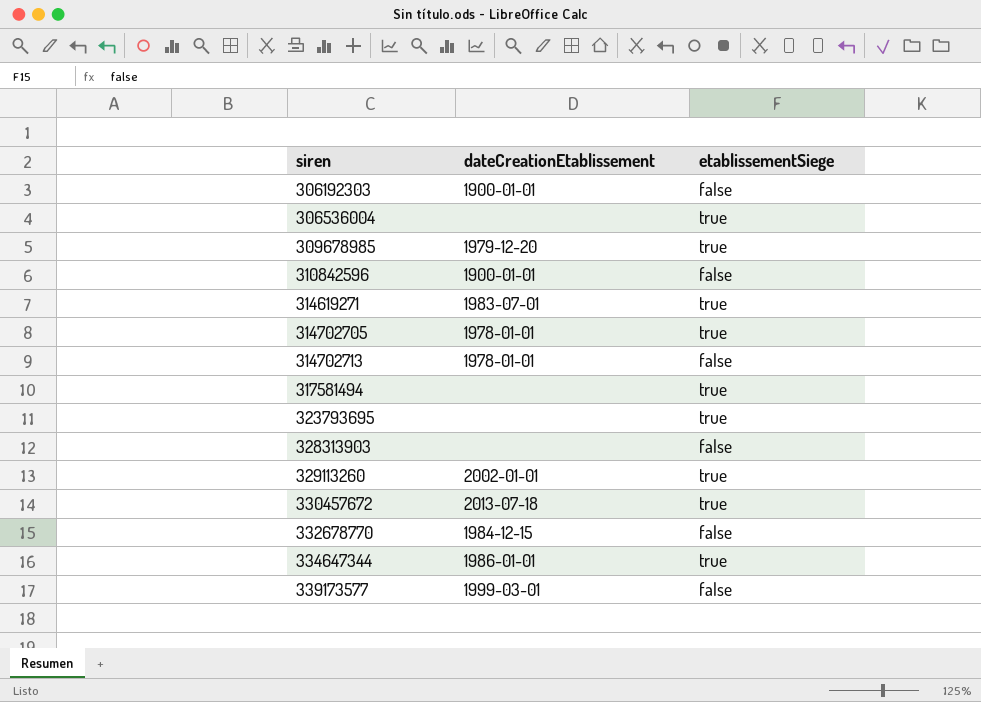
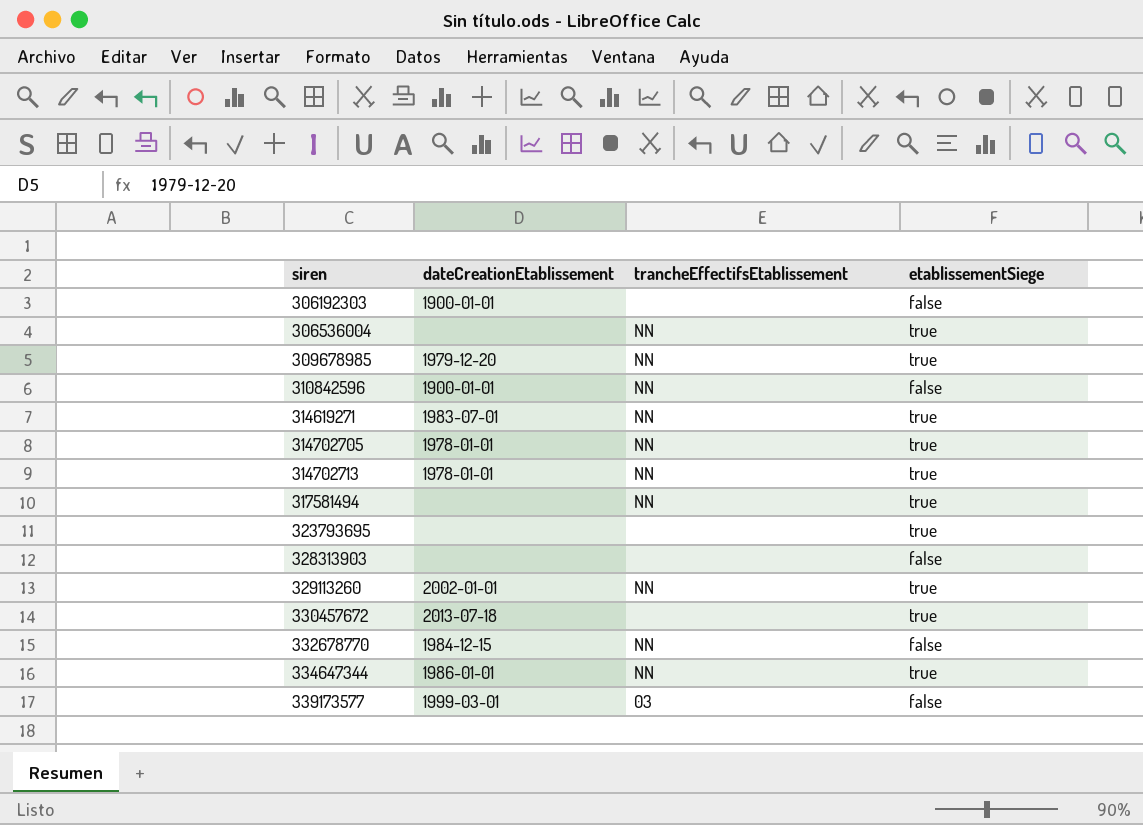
column trancheEffectifsEtablissement | position: none -> 3
314702713 | etablissementSiege: false -> true

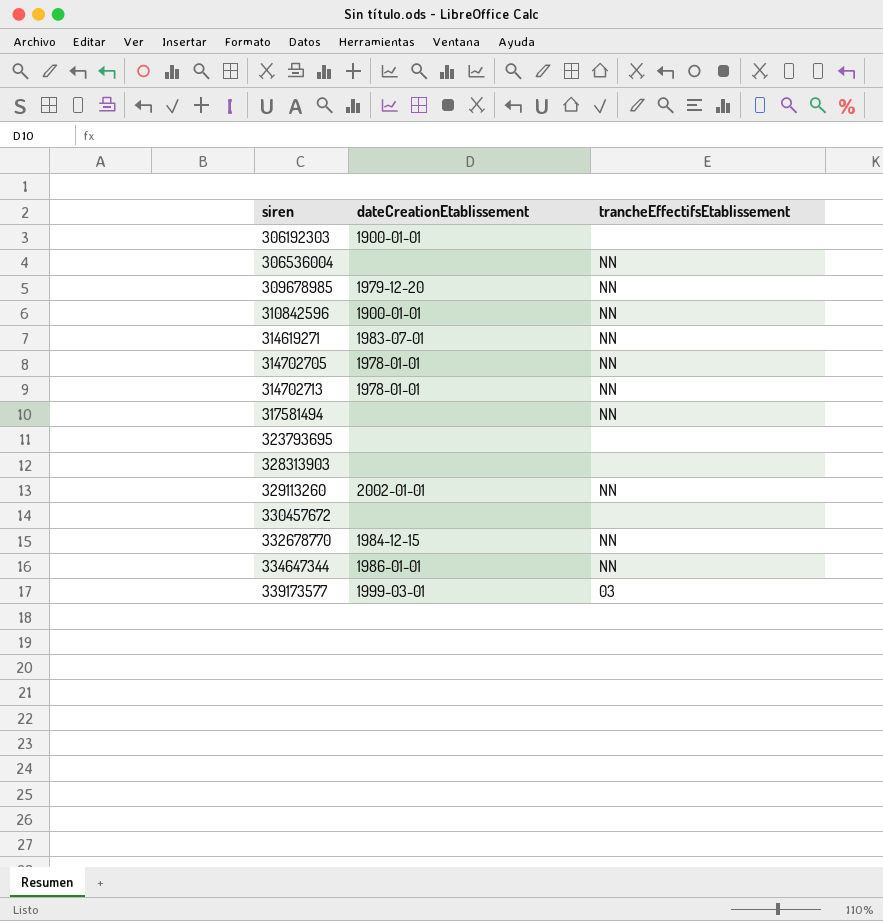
column etablissementSiege | position: 4 -> none
330457672 | dateCreationEtablissement: 2013-07-18 -> none

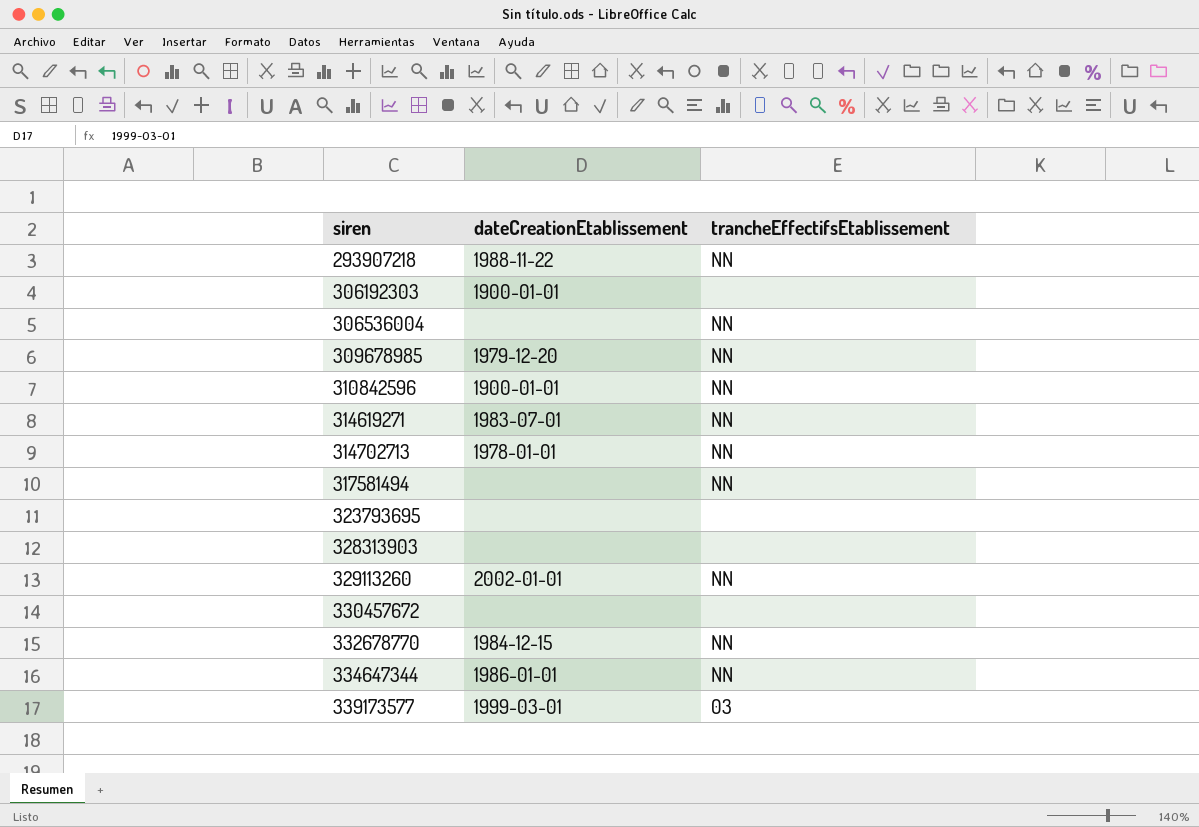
row 314702705: 1978-01-01 | NN -> none
row 293907218: none -> 1988-11-22 | NN

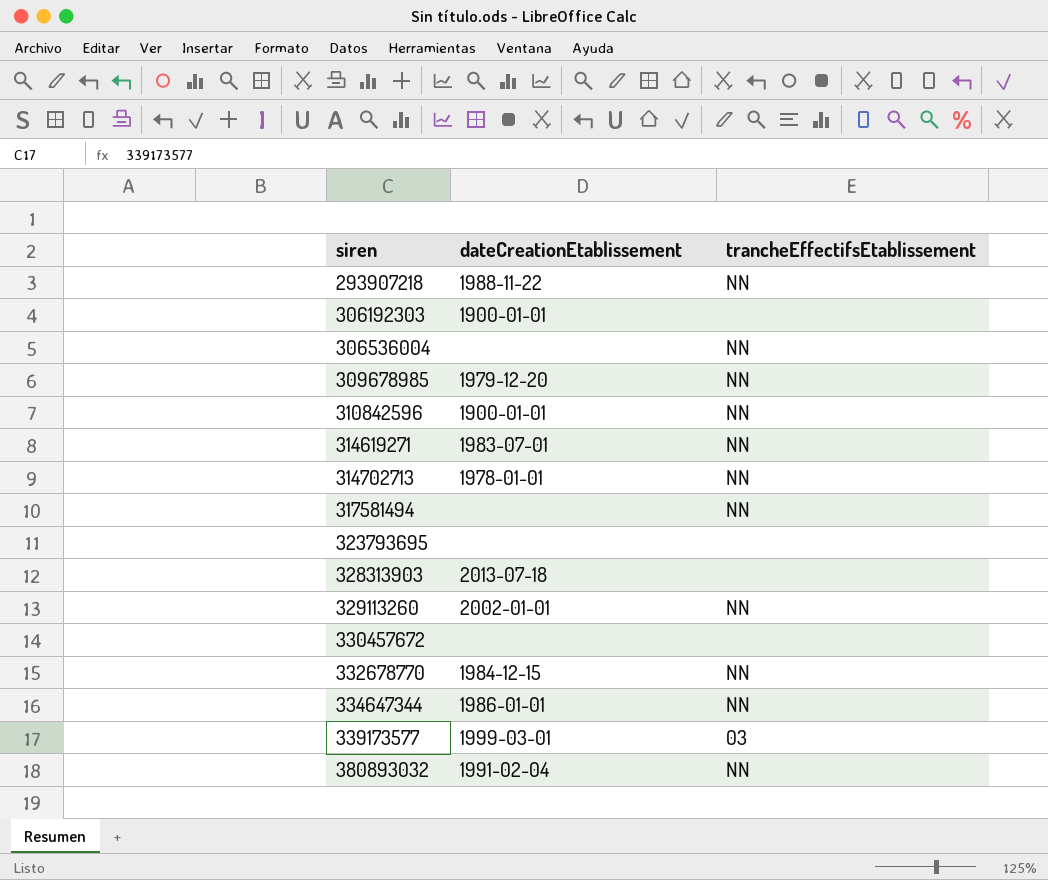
328313903 | dateCreationEtablissement: none -> 2013-07-18
row 380893032: none -> 1991-02-04 | NN

